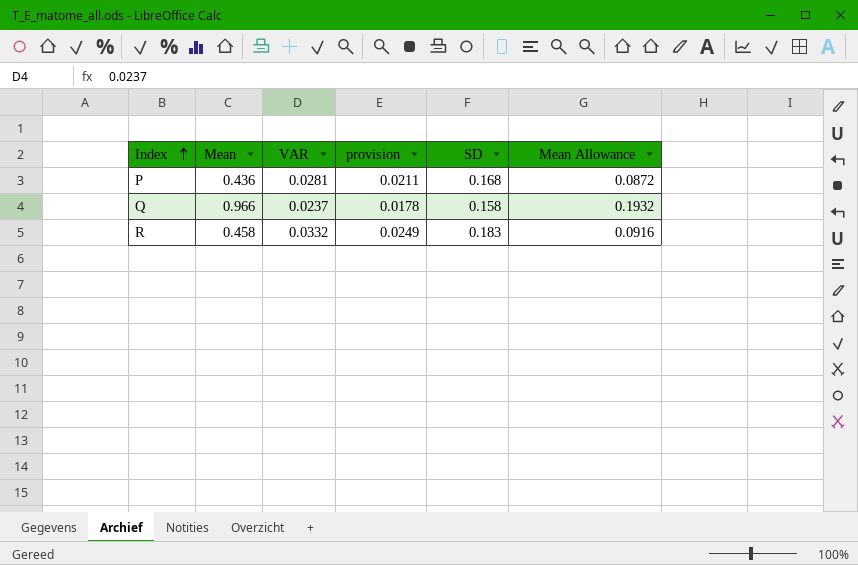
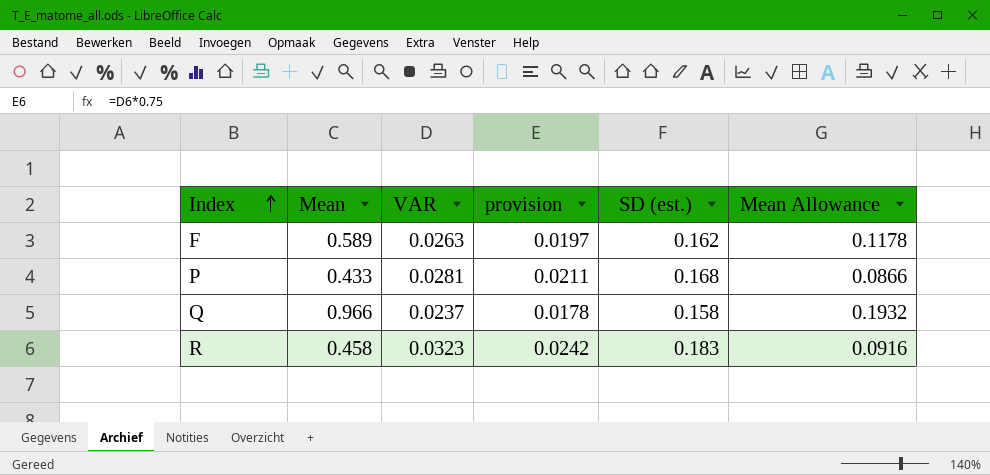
column name: SD -> SD (est.)
row F: none -> 0.589 | 0.0263 | 0.0197 | 0.162 | 0.1178
P | Mean: 0.436 -> 0.433
P | Mean Allowance: 0.0872 -> 0.0866
R | VAR: 0.0332 -> 0.0323
R | provision: 0.0249 -> 0.0242

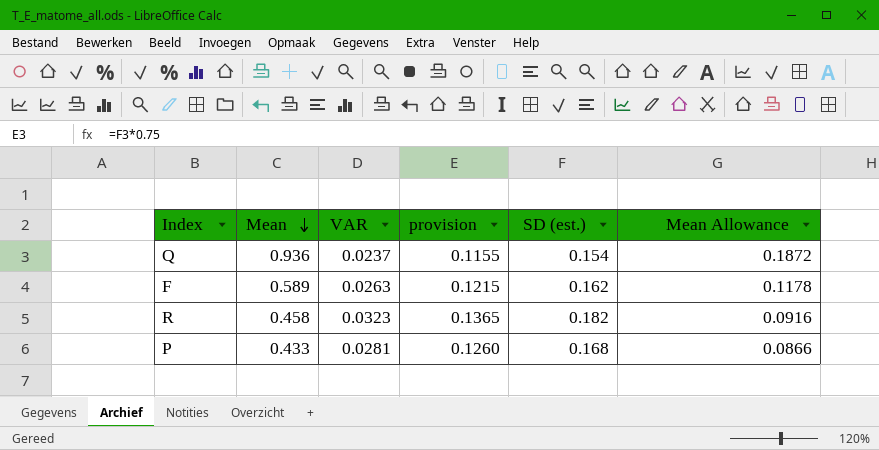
row order: Index ascending -> Mean descending
column provision | formula: [VAR] * 0.75 -> [SD (est.)] * 0.75
Q | Mean: 0.966 -> 0.936
Q | SD (est.): 0.158 -> 0.154
Q | Mean Allowance: 0.1932 -> 0.1872
R | SD (est.): 0.183 -> 0.182

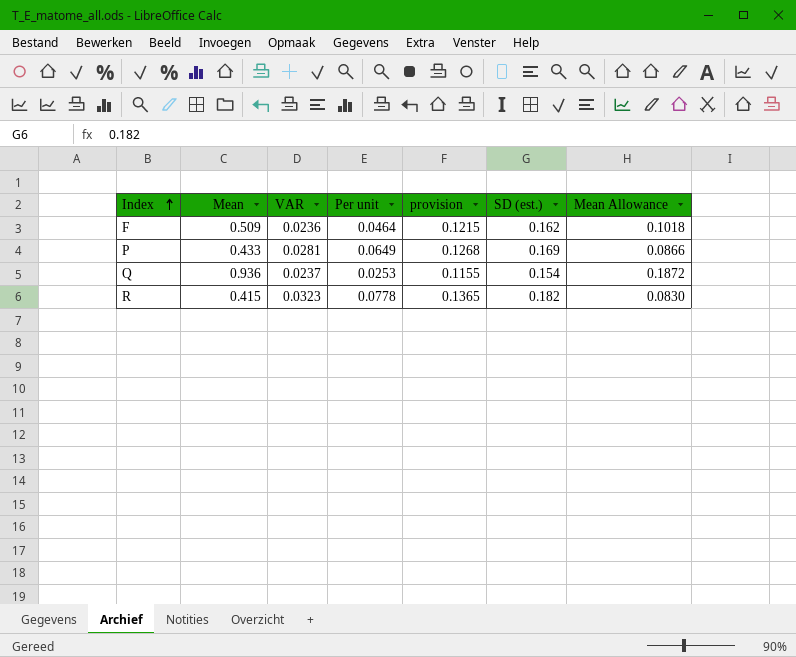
row order: Mean descending -> Index ascending
column Per unit | formula: none -> [VAR] / [Mean]
F | Mean: 0.589 -> 0.509
F | VAR: 0.0263 -> 0.0236
F | Mean Allowance: 0.1178 -> 0.1018
P | provision: 0.1260 -> 0.1268
P | SD (est.): 0.168 -> 0.169
R | Mean: 0.458 -> 0.415
R | Mean Allowance: 0.0916 -> 0.0830

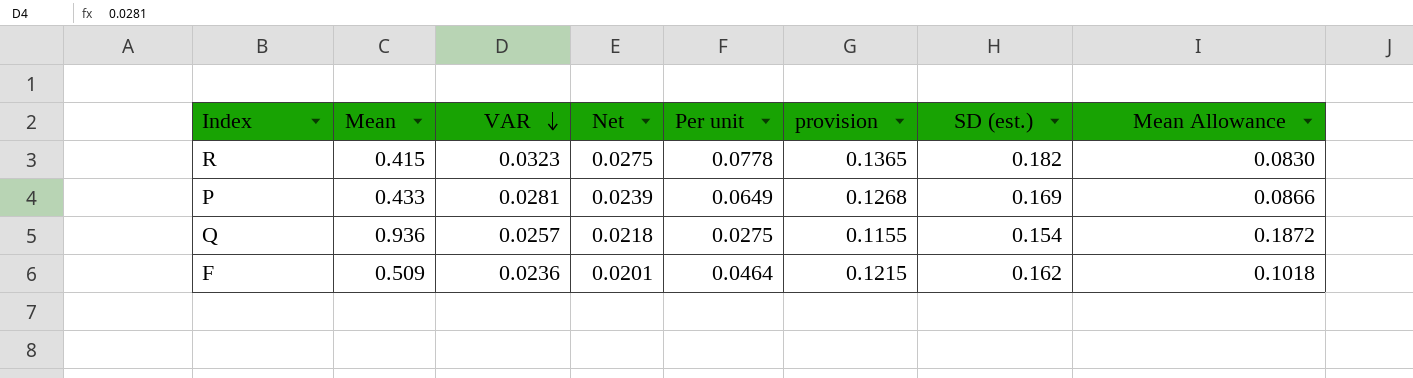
row order: Index ascending -> VAR descending
column Net | formula: none -> [VAR] * 0.85
Q | VAR: 0.0237 -> 0.0257
Q | Per unit: 0.0253 -> 0.0275

